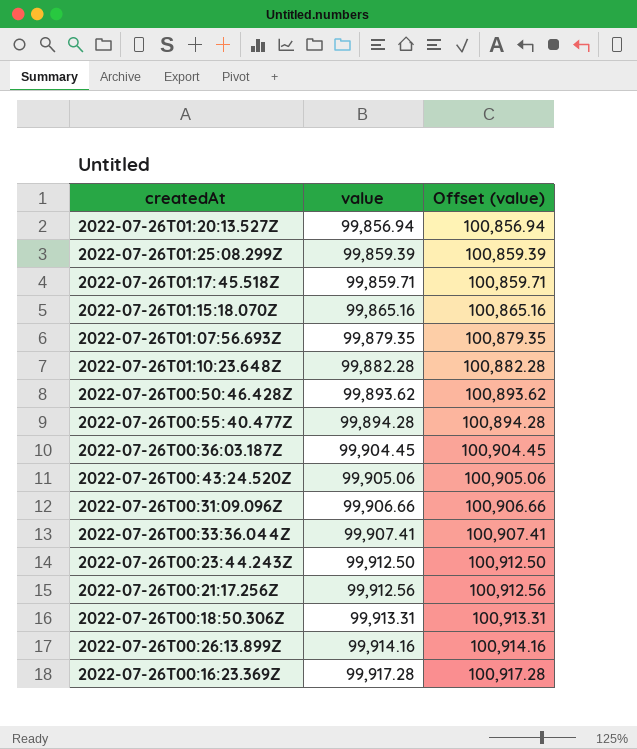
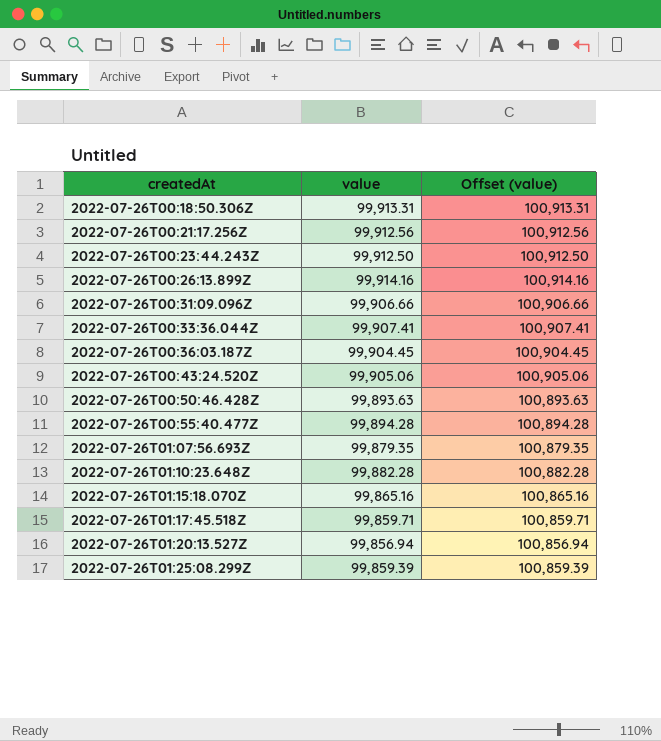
row order: value ascending -> createdAt ascending
row 2022-07-26T00:16:23.369Z: 99,917.28 | 100,917.28 -> none
2022-07-26T00:50:46.428Z | value: 99,893.62 -> 99,893.63
2022-07-26T00:50:46.428Z | Offset (value): 100,893.62 -> 100,893.63

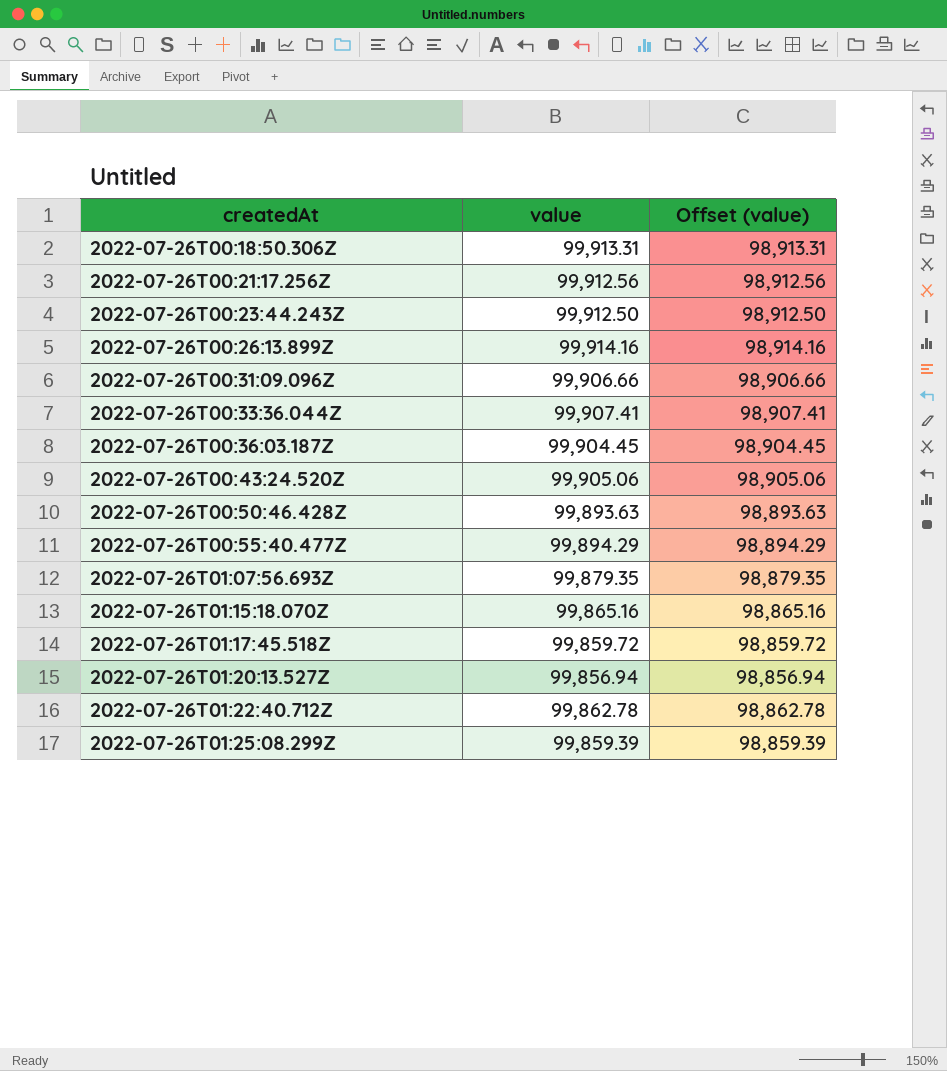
column Offset (value) | formula: [value] + 1000 -> [value] - 1000
row 2022-07-26T01:10:23.648Z: 99,882.28 | 100,882.28 -> none
2022-07-26T00:55:40.477Z | value: 99,894.28 -> 99,894.29
2022-07-26T01:17:45.518Z | value: 99,859.71 -> 99,859.72
row 2022-07-26T01:22:40.712Z: none -> 99,862.78 | 98,862.78

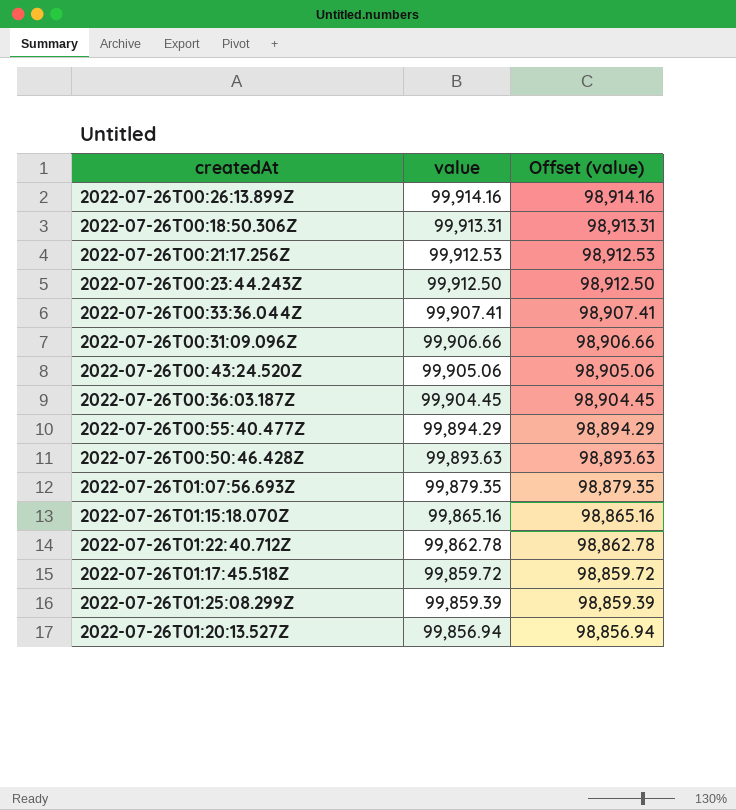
row order: createdAt ascending -> value descending
2022-07-26T00:21:17.256Z | value: 99,912.56 -> 99,912.53
2022-07-26T00:21:17.256Z | Offset (value): 98,912.56 -> 98,912.53

